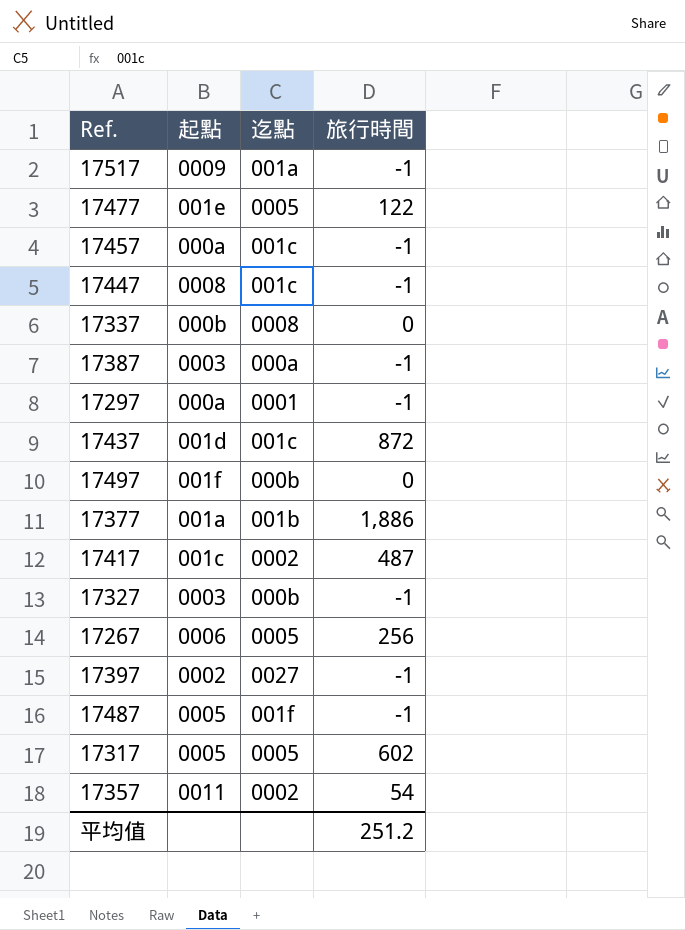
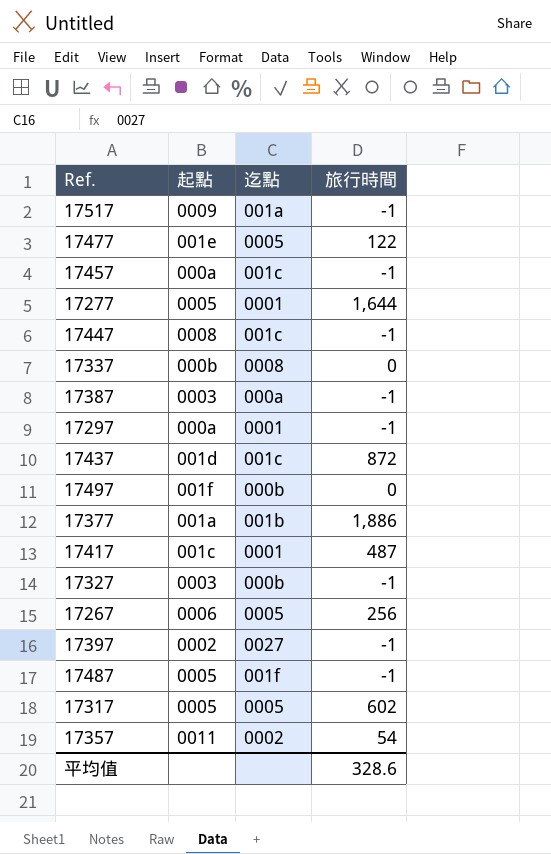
row 17277: none -> 0005 | 0001 | 1,644
17417 | 迄點: 0002 -> 0001
平均值 | 旅行時間: 251.2 -> 328.6

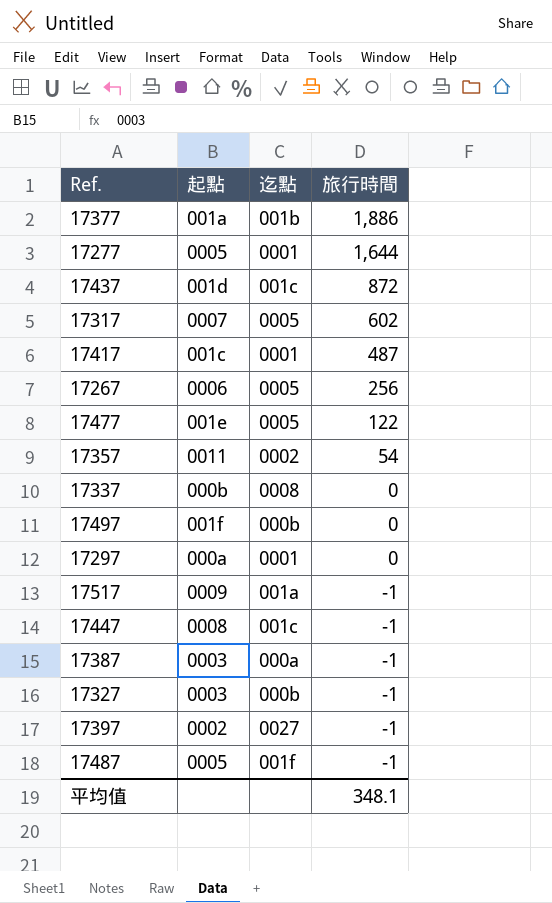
row order: none -> 旅行時間 descending
row 17457: 000a | 001c | -1 -> none
17317 | 起點: 0005 -> 0007
17297 | 旅行時間: -1 -> 0
平均值 | 旅行時間: 328.6 -> 348.1

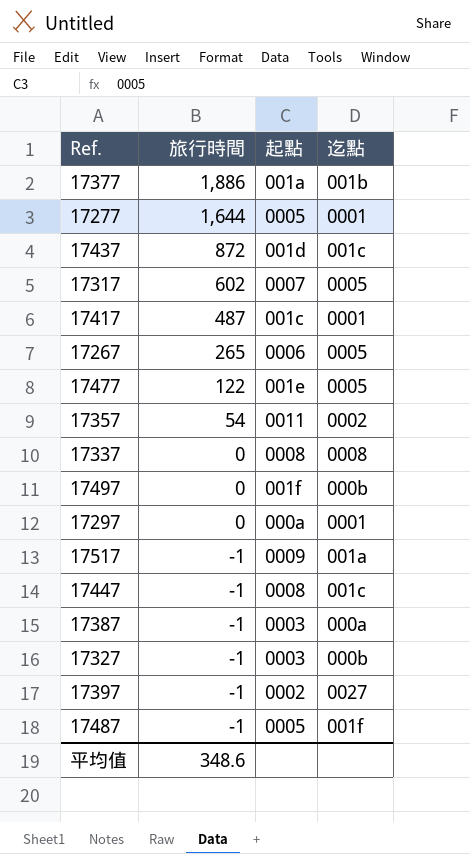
column 旅行時間 | position: 4 -> 2
17267 | 旅行時間: 256 -> 265
17337 | 起點: 000b -> 0008
平均值 | 旅行時間: 348.1 -> 348.6

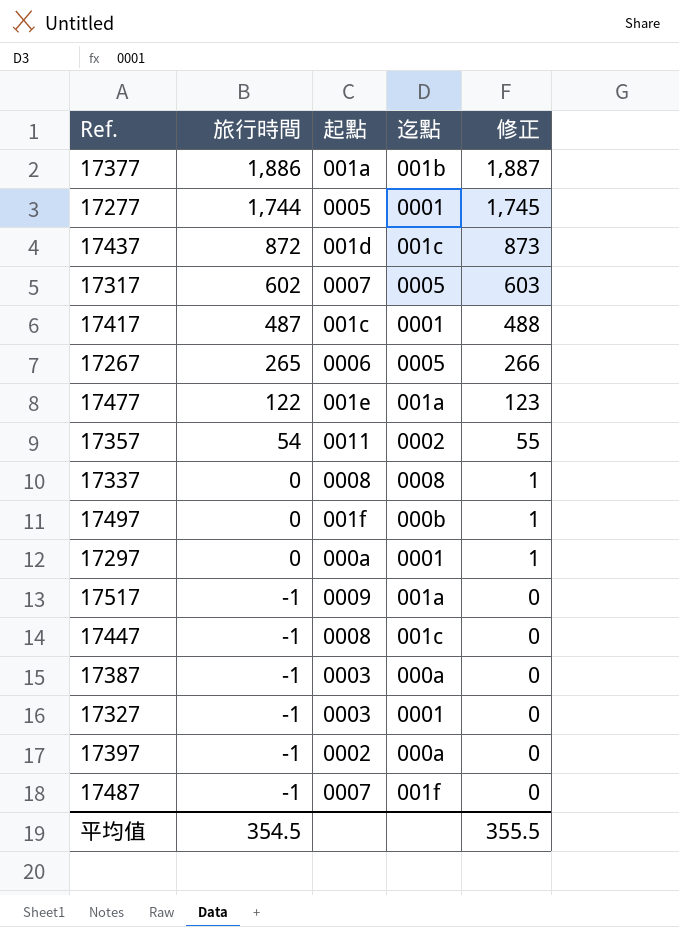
column 修正 | formula: none -> [旅行時間] + 1
17277 | 旅行時間: 1,644 -> 1,744
17477 | 迄點: 0005 -> 001a
17327 | 迄點: 000b -> 0001
17397 | 迄點: 0027 -> 000a
17487 | 起點: 0005 -> 0007
平均值 | 旅行時間: 348.6 -> 354.5

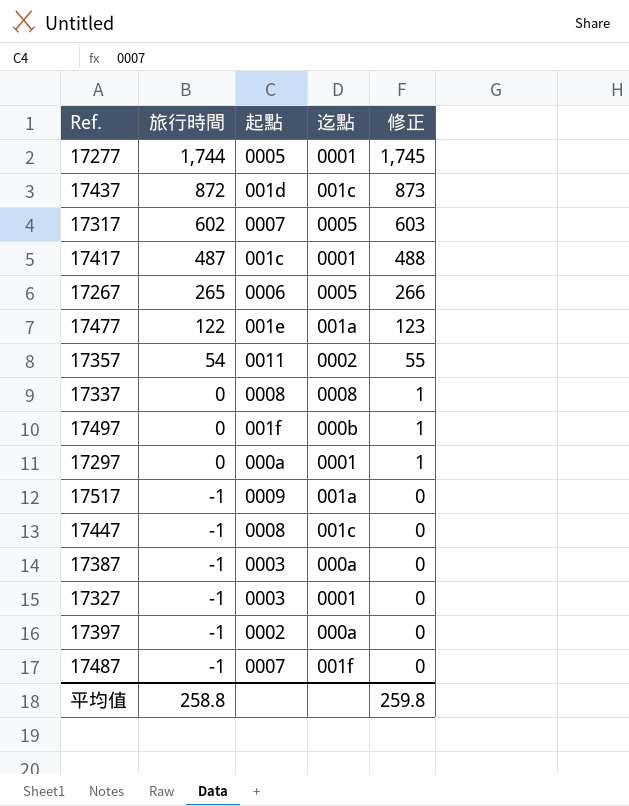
row 17377: 1,886 | 001a | 001b | 1,887 -> none
平均值 | 旅行時間: 354.5 -> 258.8
平均值 | 修正: 355.5 -> 259.8

